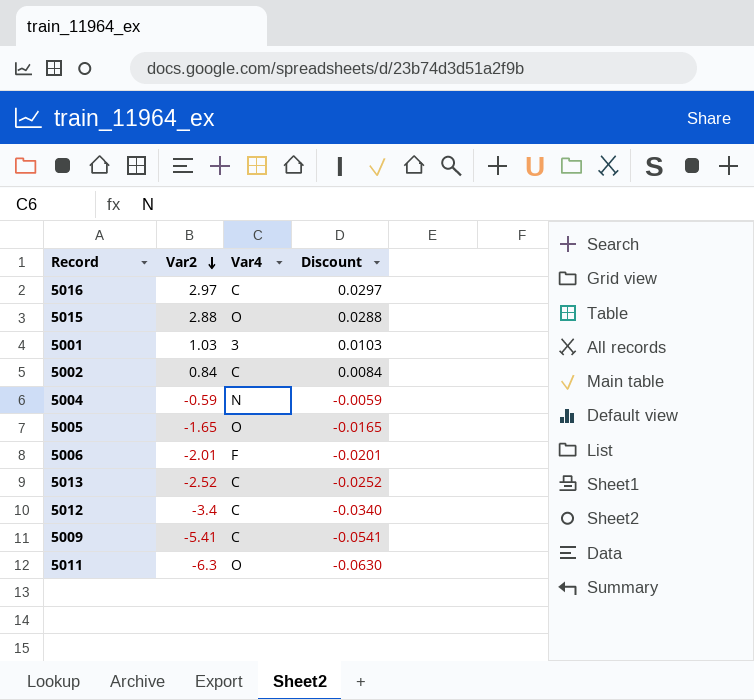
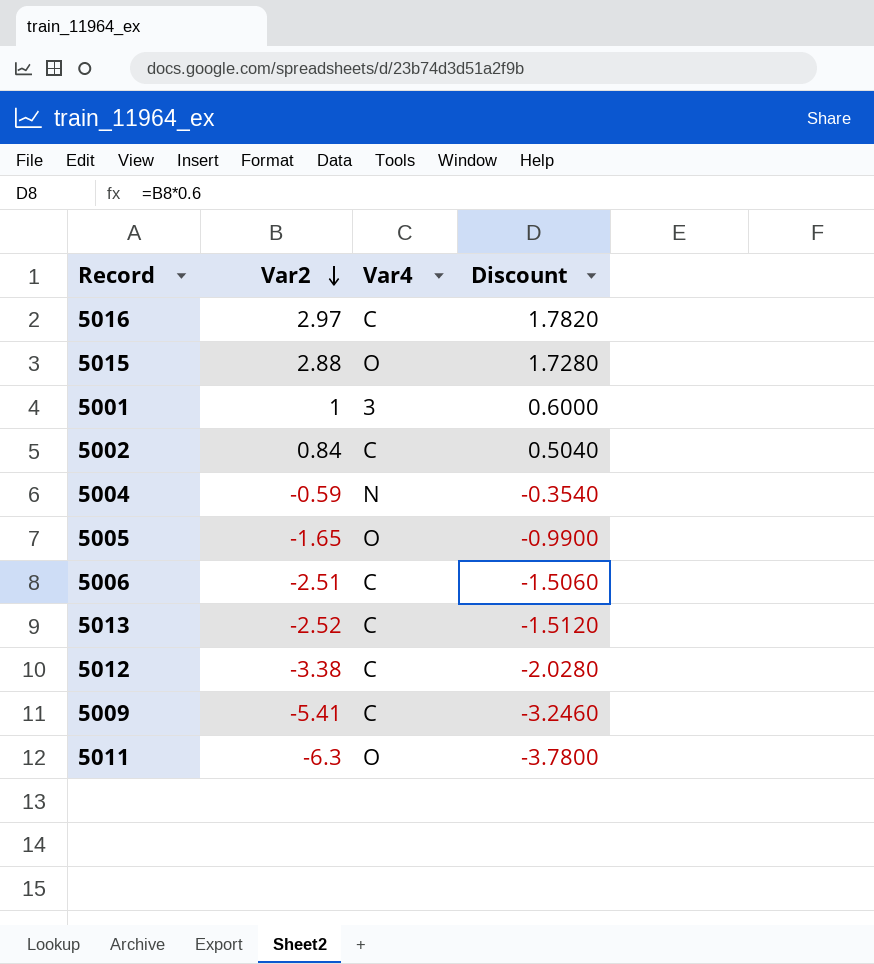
column Discount | formula: [Var2] * 0.01 -> [Var2] * 0.6
5001 | Var2: 1.03 -> 1
5006 | Var2: -2.01 -> -2.51
5006 | Var4: F -> C
5012 | Var2: -3.4 -> -3.38

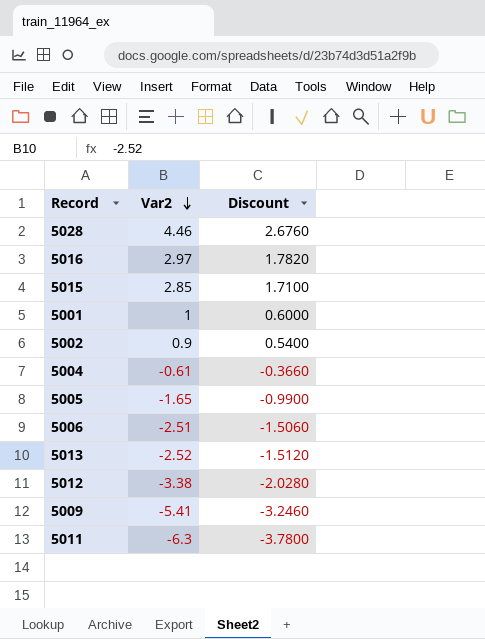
column Var4 | position: 3 -> none
row 5028: none -> 4.46 | 2.6760
5015 | Var2: 2.88 -> 2.85
5015 | Discount: 1.7280 -> 1.7100
5002 | Var2: 0.84 -> 0.9
5002 | Discount: 0.5040 -> 0.5400
5004 | Var2: -0.59 -> -0.61
5004 | Discount: -0.3540 -> -0.3660

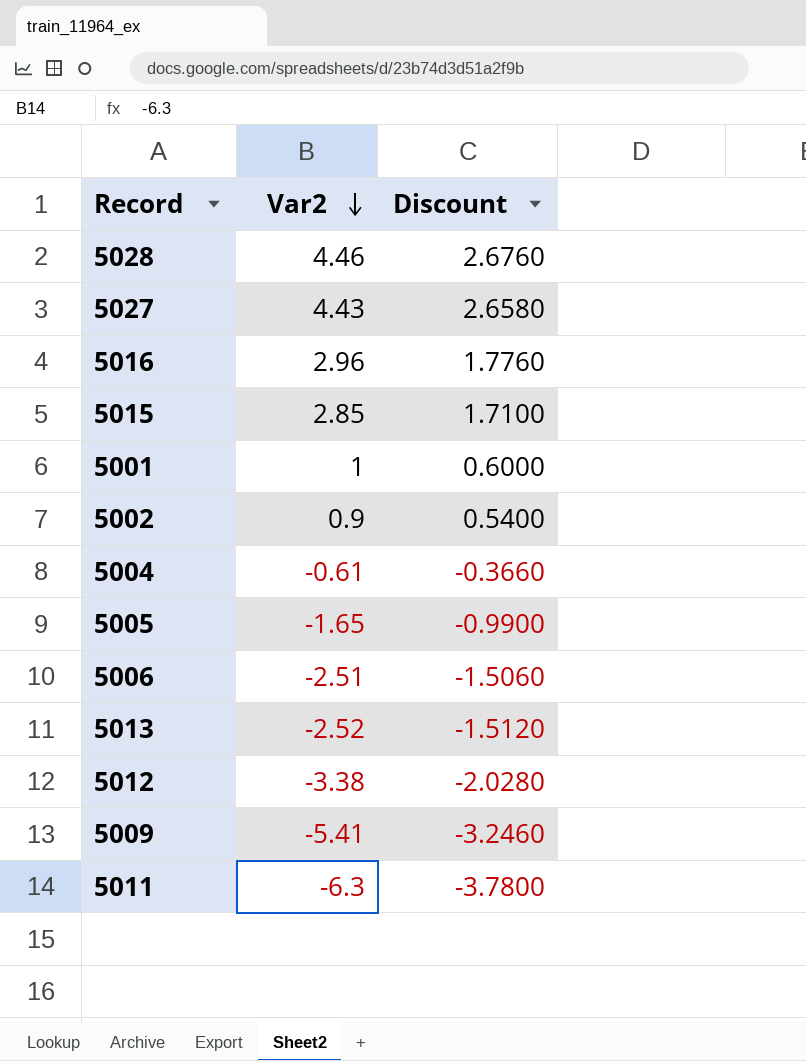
row 5027: none -> 4.43 | 2.6580
5016 | Var2: 2.97 -> 2.96
5016 | Discount: 1.7820 -> 1.7760

